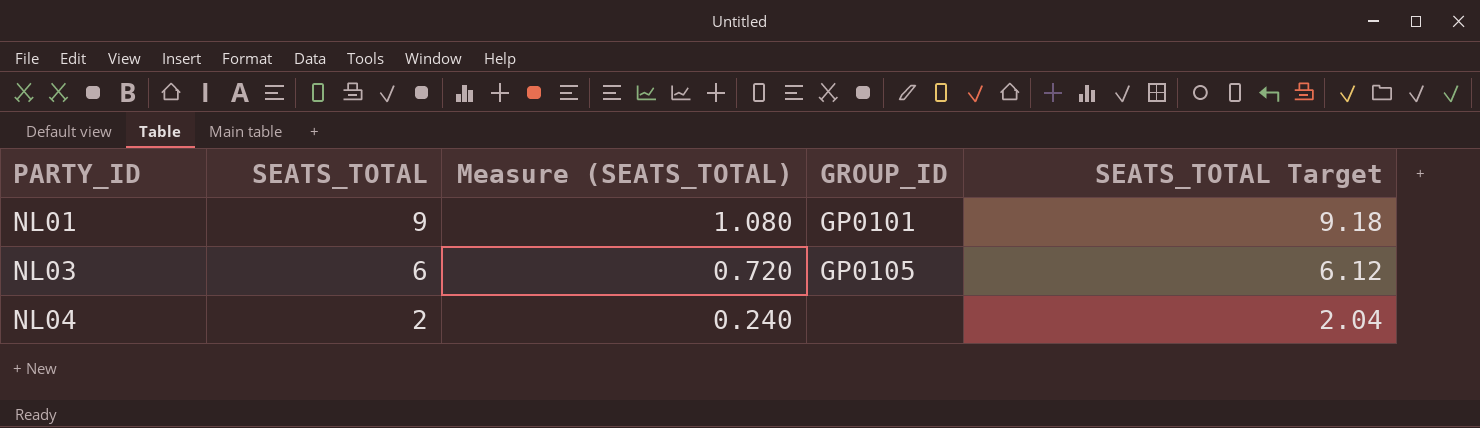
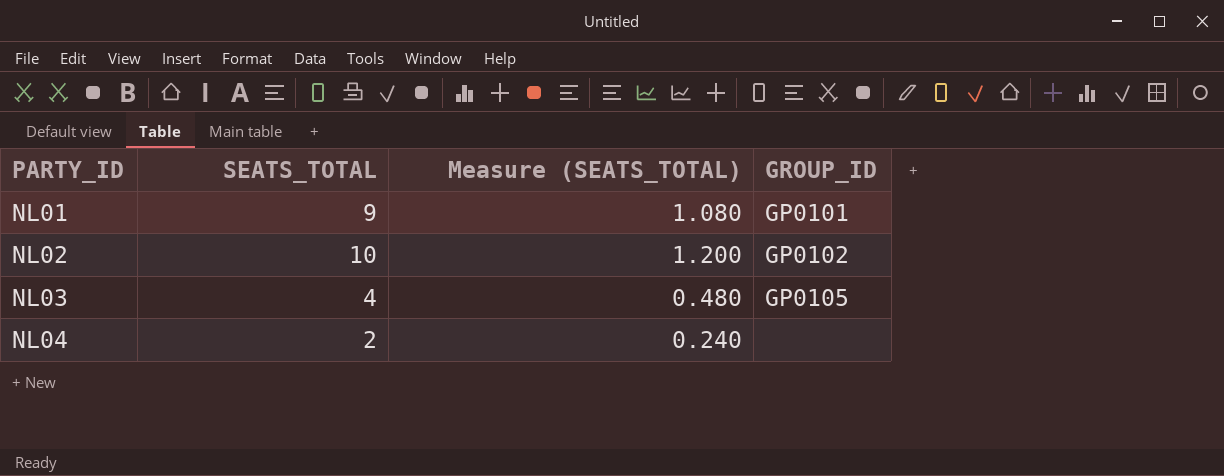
column SEATS_TOTAL Target | formula: [SEATS_TOTAL] * 1.02 -> none
row NL02: none -> 10 | 1.200 | GP0102
NL03 | SEATS_TOTAL: 6 -> 4
NL03 | Measure (SEATS_TOTAL): 0.720 -> 0.480

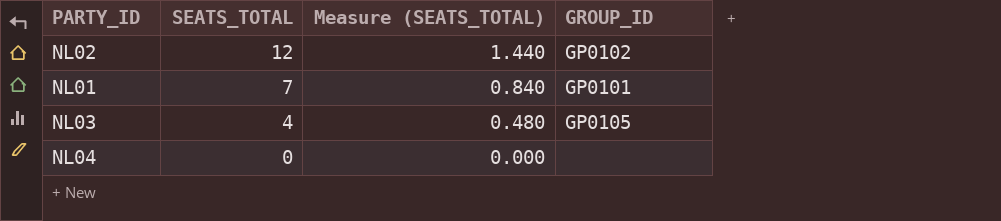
row order: PARTY_ID ascending -> SEATS_TOTAL descending
NL02 | SEATS_TOTAL: 10 -> 12
NL02 | Measure (SEATS_TOTAL): 1.200 -> 1.440
NL01 | SEATS_TOTAL: 9 -> 7
NL01 | Measure (SEATS_TOTAL): 1.080 -> 0.840
NL04 | SEATS_TOTAL: 2 -> 0
NL04 | Measure (SEATS_TOTAL): 0.240 -> 0.000

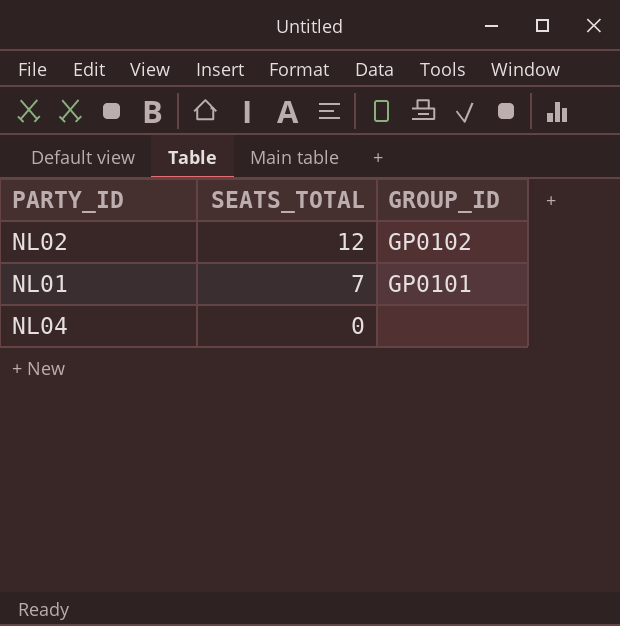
column Measure (SEATS_TOTAL) | formula: [SEATS_TOTAL] * 0.12 -> none
row NL03: 4 | 0.480 | GP0105 -> none

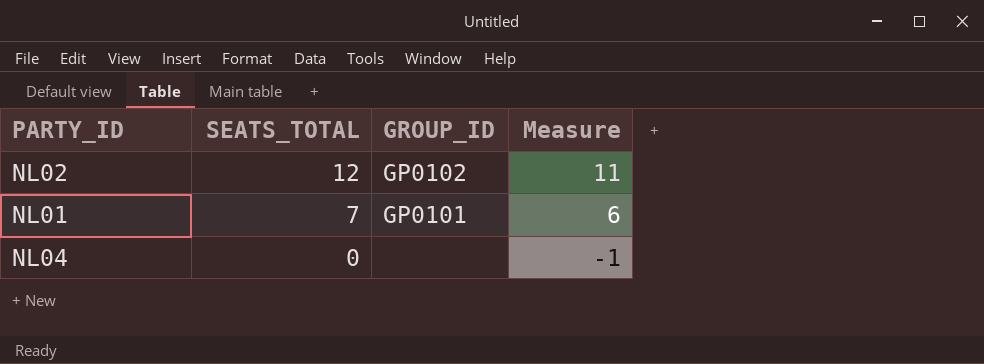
column Measure | formula: none -> [SEATS_TOTAL] - 1

